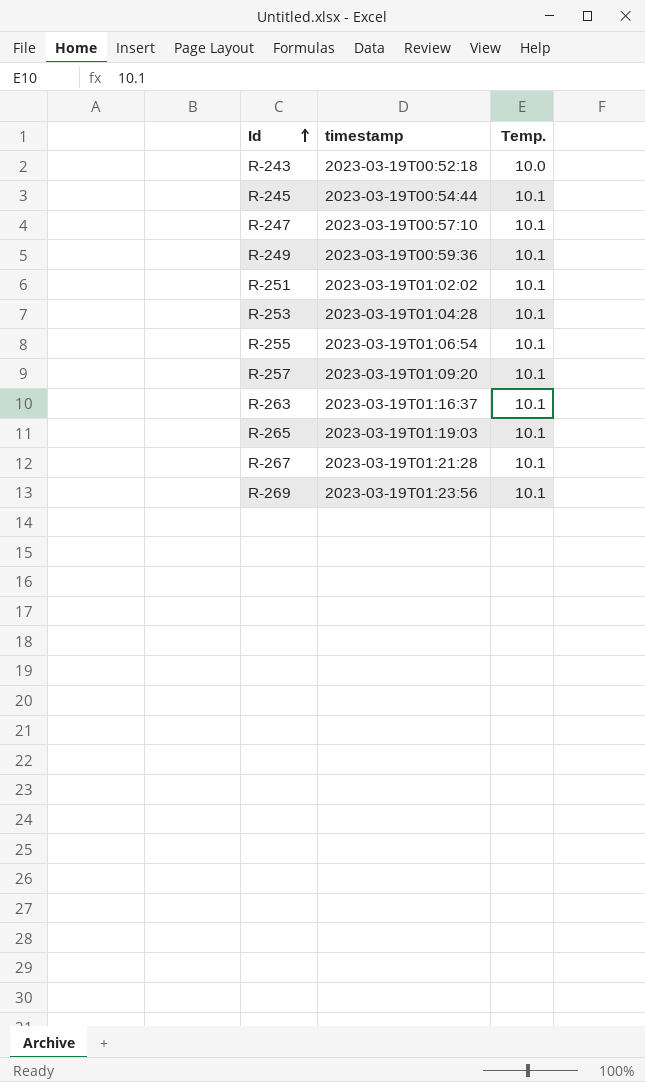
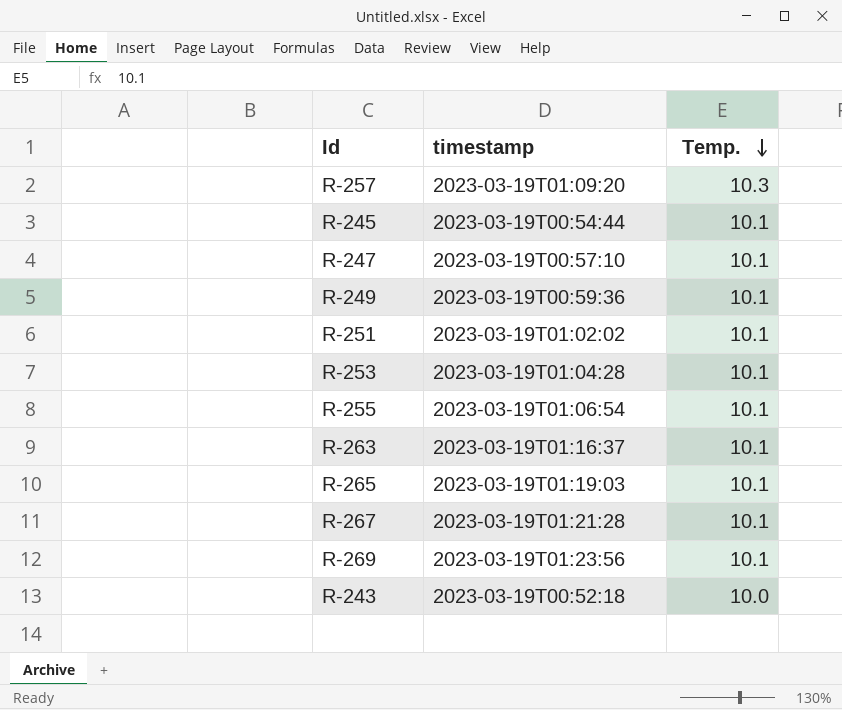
row order: Id ascending -> Temp. descending
R-257 | Temp.: 10.1 -> 10.3

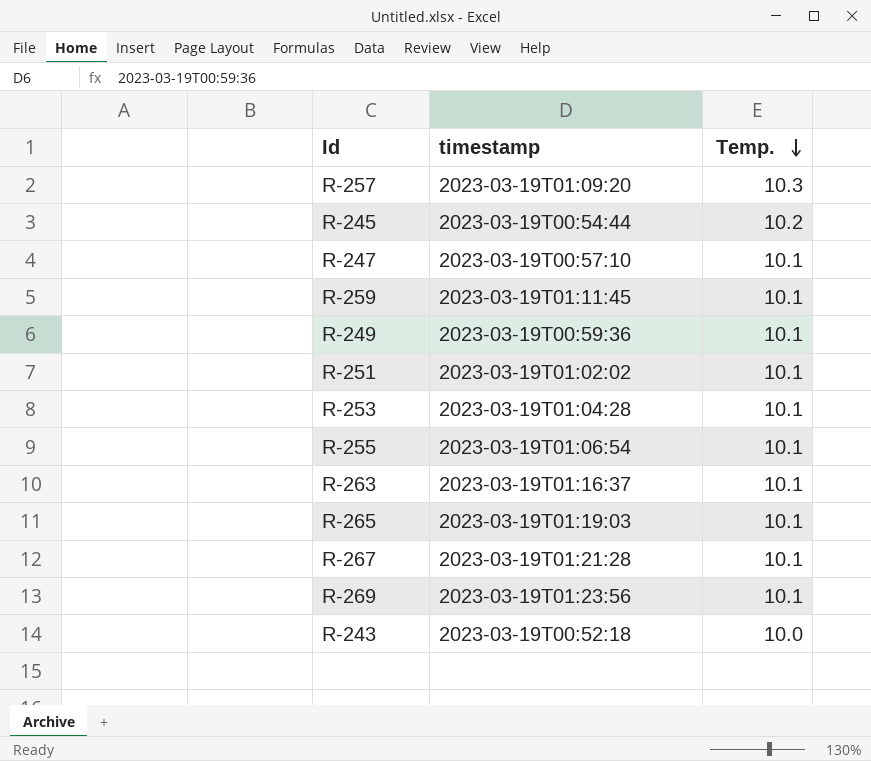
R-245 | Temp.: 10.1 -> 10.2
row R-259: none -> 2023-03-19T01:11:45 | 10.1

